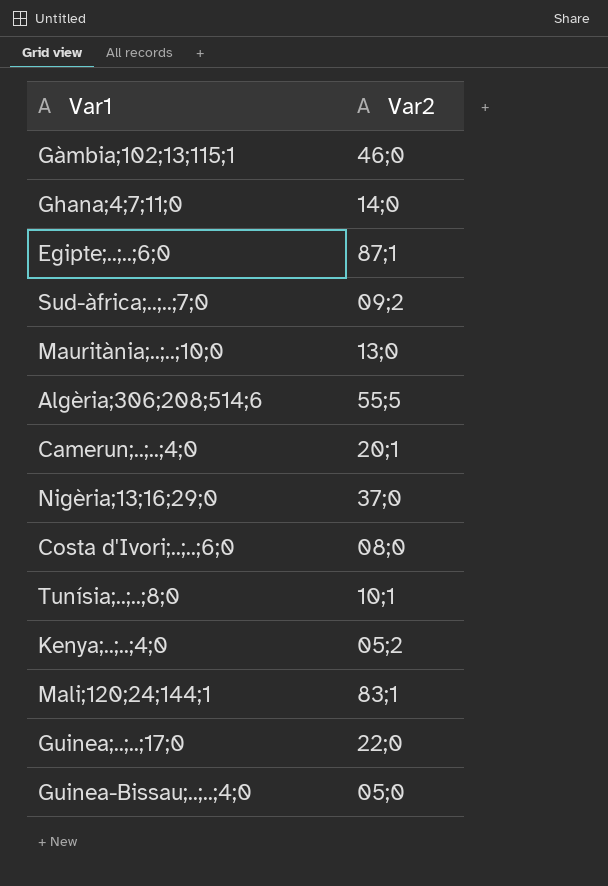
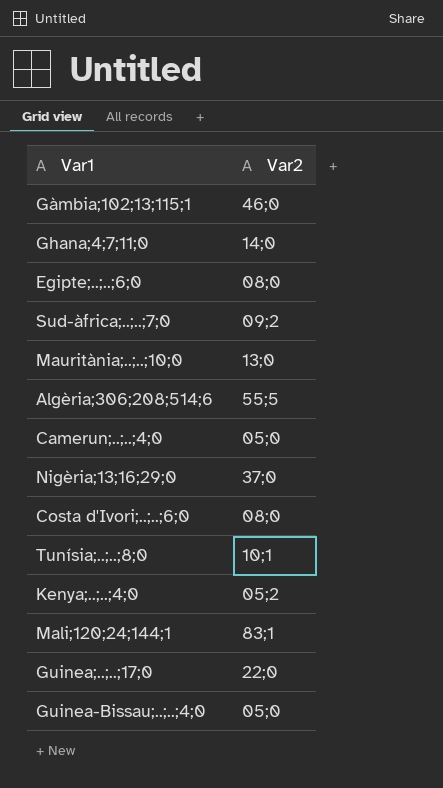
Egipte;..;..;6;0 | Var2: 87;1 -> 08;0
Camerun;..;..;4;0 | Var2: 20;1 -> 05;0

